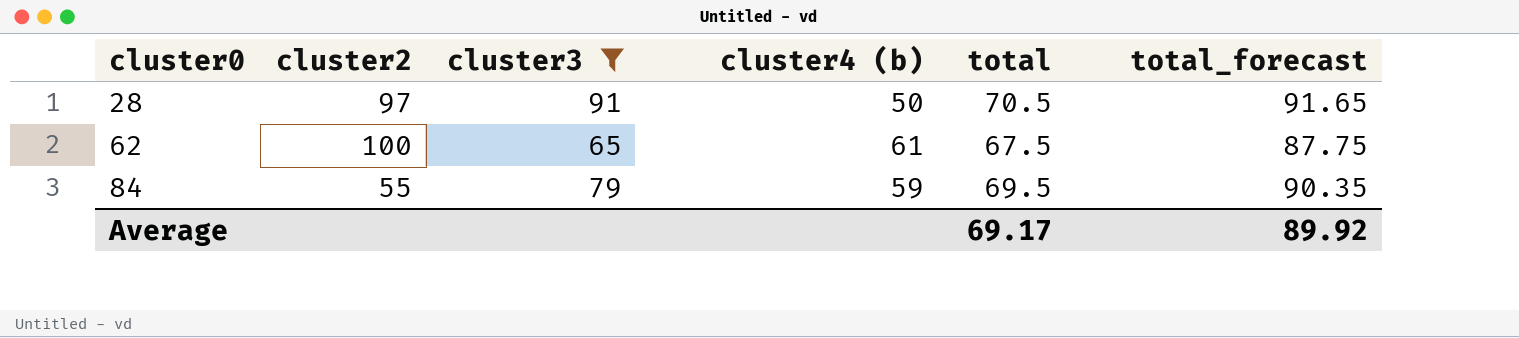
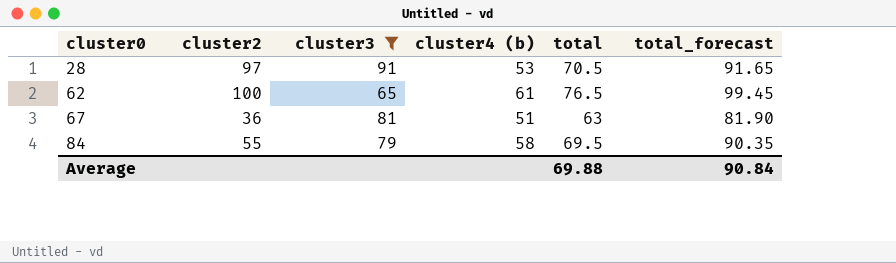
28 | cluster4 (b): 50 -> 53
62 | total: 67.5 -> 76.5
62 | total_forecast: 87.75 -> 99.45
row 67: none -> 36 | 81 | 51 | 63 | 81.90
84 | cluster4 (b): 59 -> 58
Average | total: 69.17 -> 69.88
Average | total_forecast: 89.92 -> 90.84

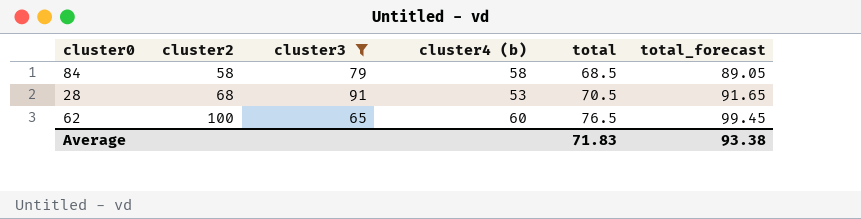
row order: cluster0 ascending -> cluster2 ascending
row 67: 36 | 81 | 51 | 63 | 81.90 -> none
84 | cluster2: 55 -> 58
84 | total: 69.5 -> 68.5
84 | total_forecast: 90.35 -> 89.05
28 | cluster2: 97 -> 68
62 | cluster4 (b): 61 -> 60
Average | total: 69.88 -> 71.83
Average | total_forecast: 90.84 -> 93.38

